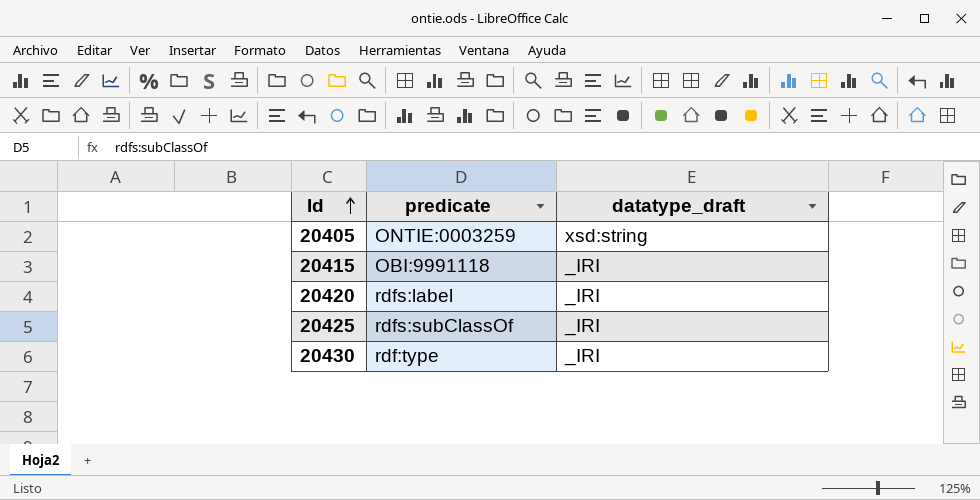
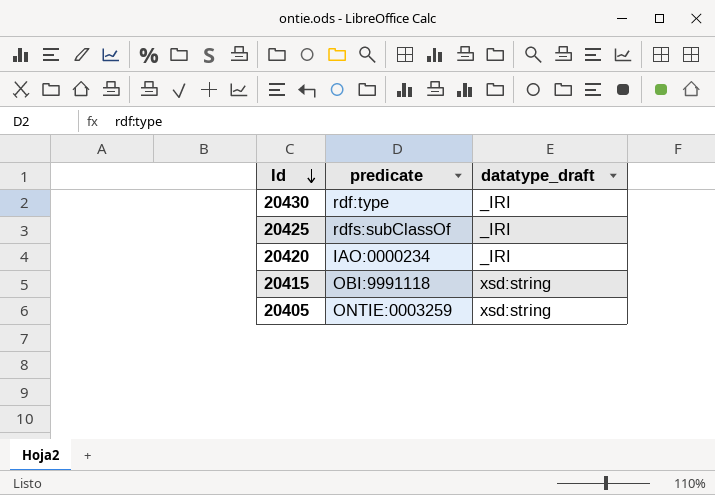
row order: Id ascending -> Id descending
20420 | predicate: rdfs:label -> IAO:0000234
20415 | datatype_draft: _IRI -> xsd:string

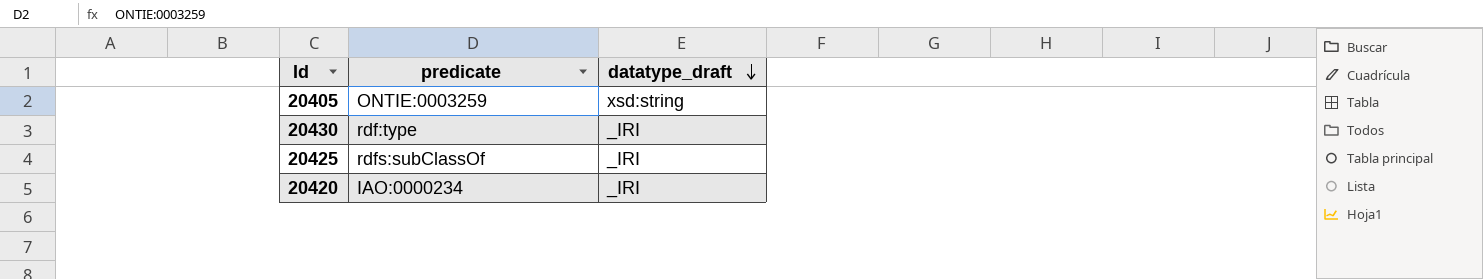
row order: Id descending -> datatype_draft descending
row 20415: OBI:9991118 | xsd:string -> none

